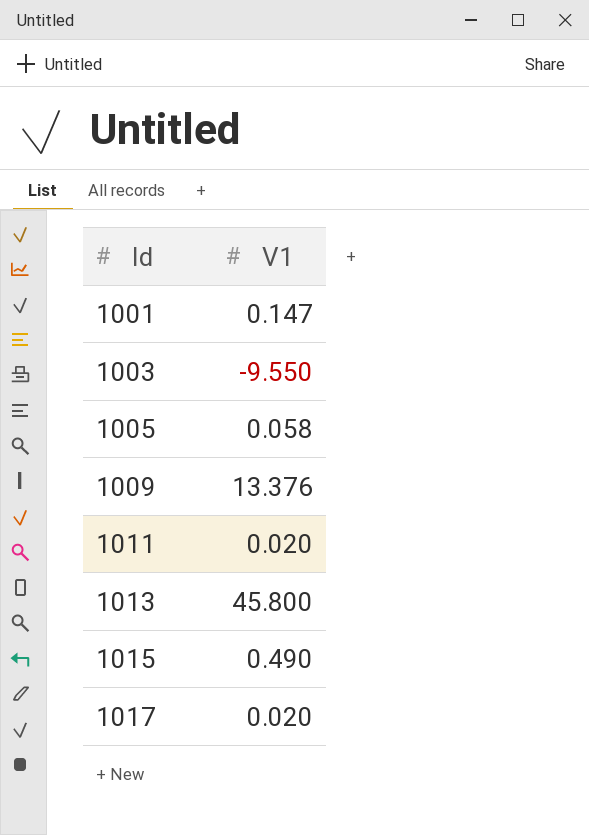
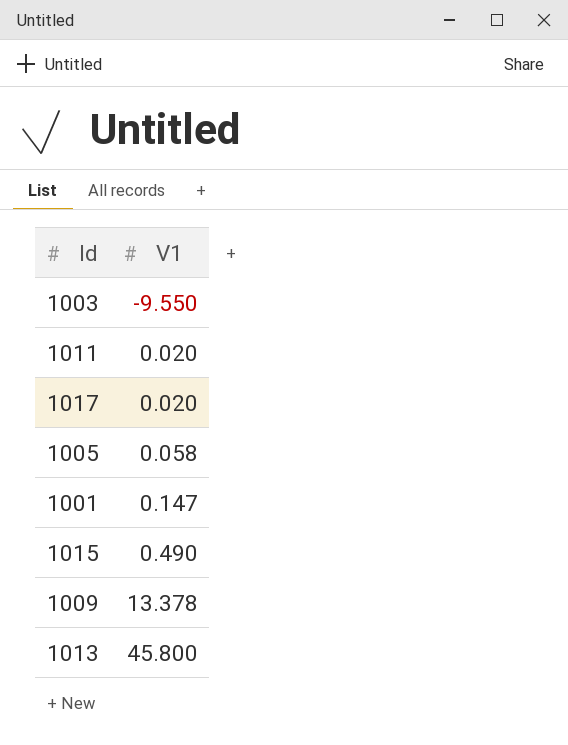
row order: Id ascending -> V1 ascending
1009 | V1: 13.376 -> 13.378

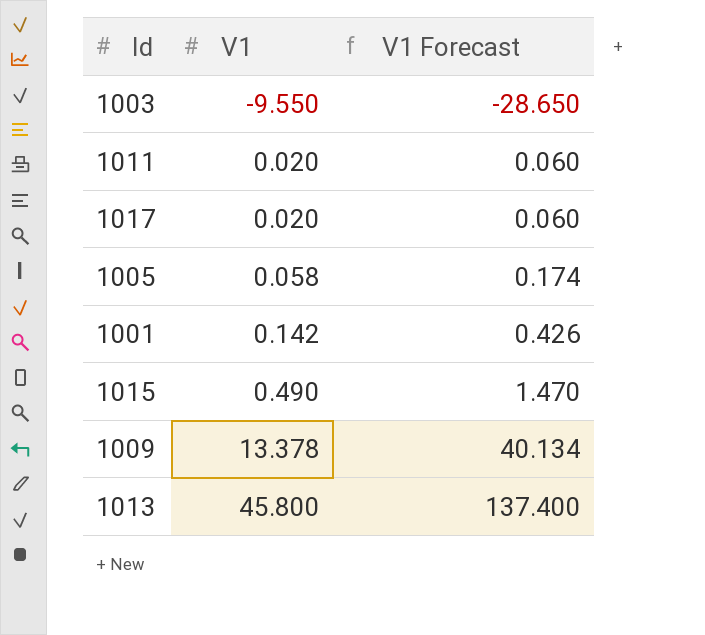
column V1 Forecast | formula: none -> [V1] * 3
1001 | V1: 0.147 -> 0.142

